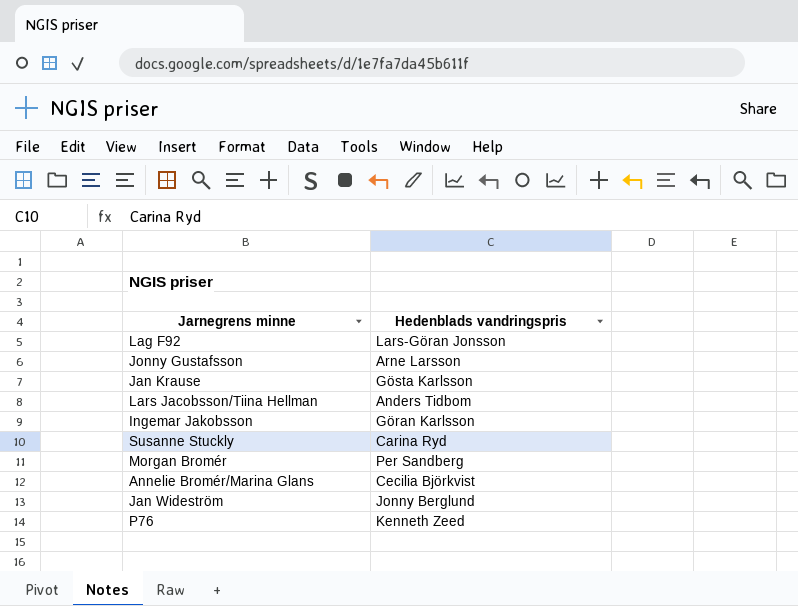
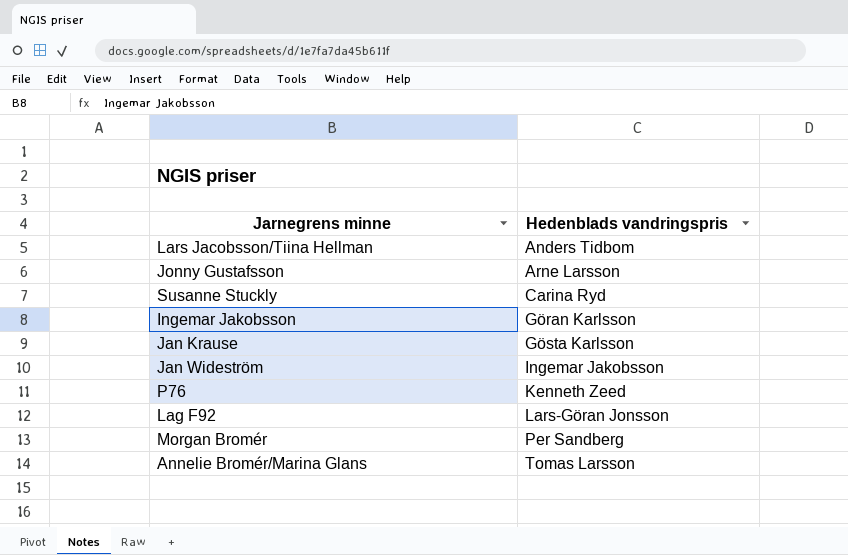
row order: none -> Hedenblads vandringspris ascending
Jan Wideström | Hedenblads vandringspris: Jonny Berglund -> Ingemar Jakobsson
Annelie Bromér/Marina Glans | Hedenblads vandringspris: Cecilia Björkvist -> Tomas Larsson

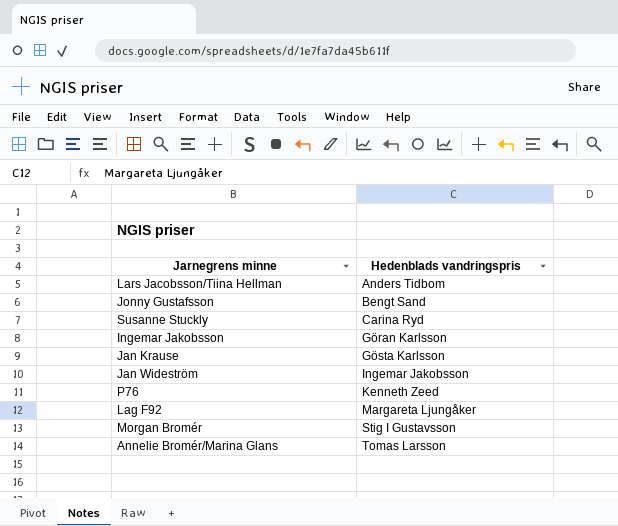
Jonny Gustafsson | Hedenblads vandringspris: Arne Larsson -> Bengt Sand
Lag F92 | Hedenblads vandringspris: Lars-Göran Jonsson -> Margareta Ljungåker
Morgan Bromér | Hedenblads vandringspris: Per Sandberg -> Stig I Gustavsson

